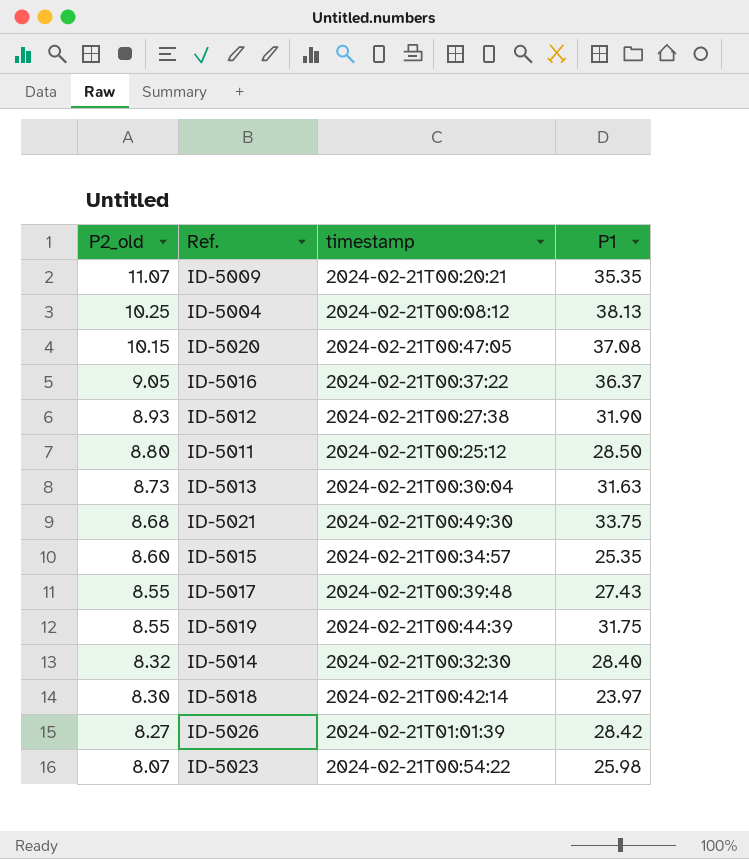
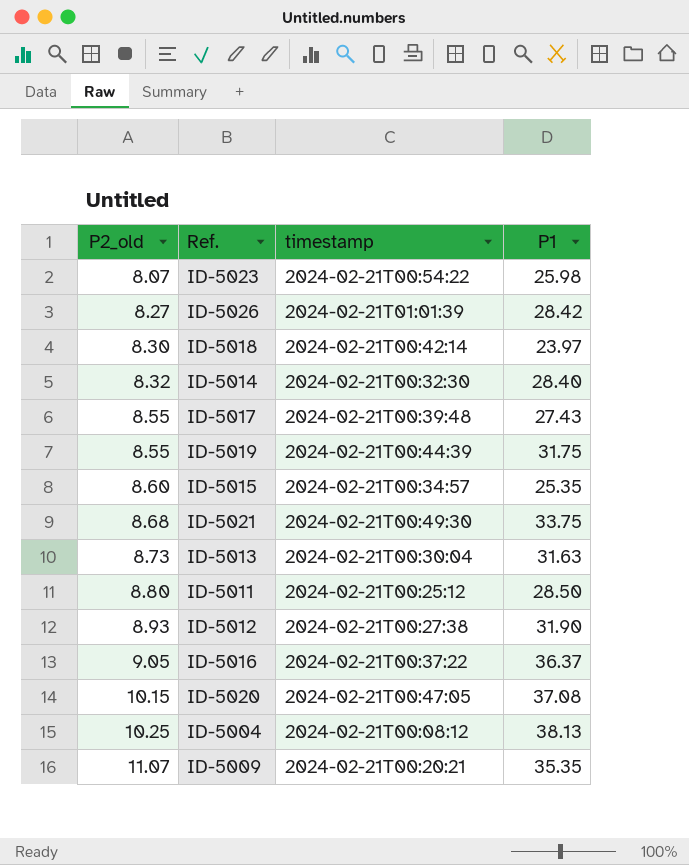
row order: P2_old descending -> P2_old ascending

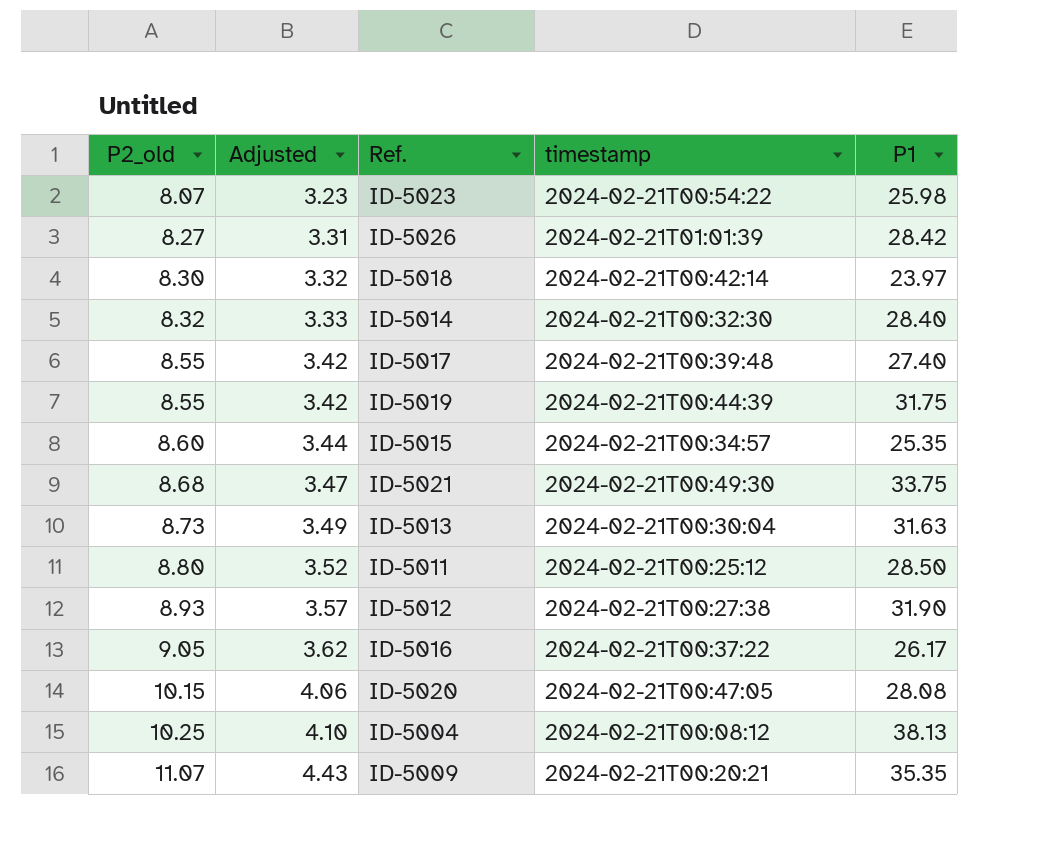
column Adjusted | formula: none -> [P2_old] * 0.4
ID-5017 | P1: 27.43 -> 27.40
ID-5016 | P1: 36.37 -> 26.17
ID-5020 | P1: 37.08 -> 28.08

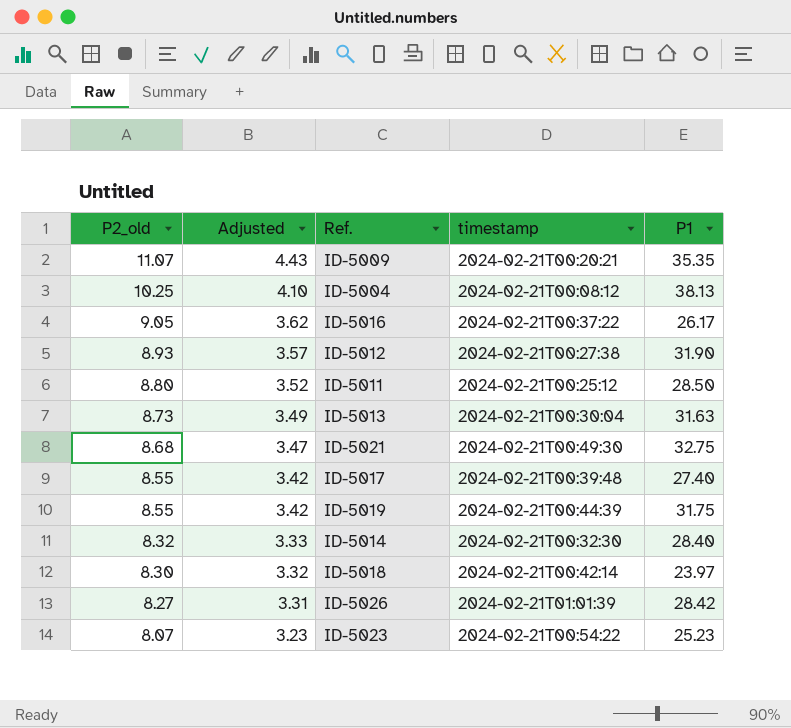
row order: P2_old ascending -> P2_old descending
row ID-5015: 8.60 | 3.44 | 2024-02-21T00:34:57 | 25.35 -> none
row ID-5020: 10.15 | 4.06 | 2024-02-21T00:47:05 | 28.08 -> none
ID-5021 | P1: 33.75 -> 32.75
ID-5023 | P1: 25.98 -> 25.23

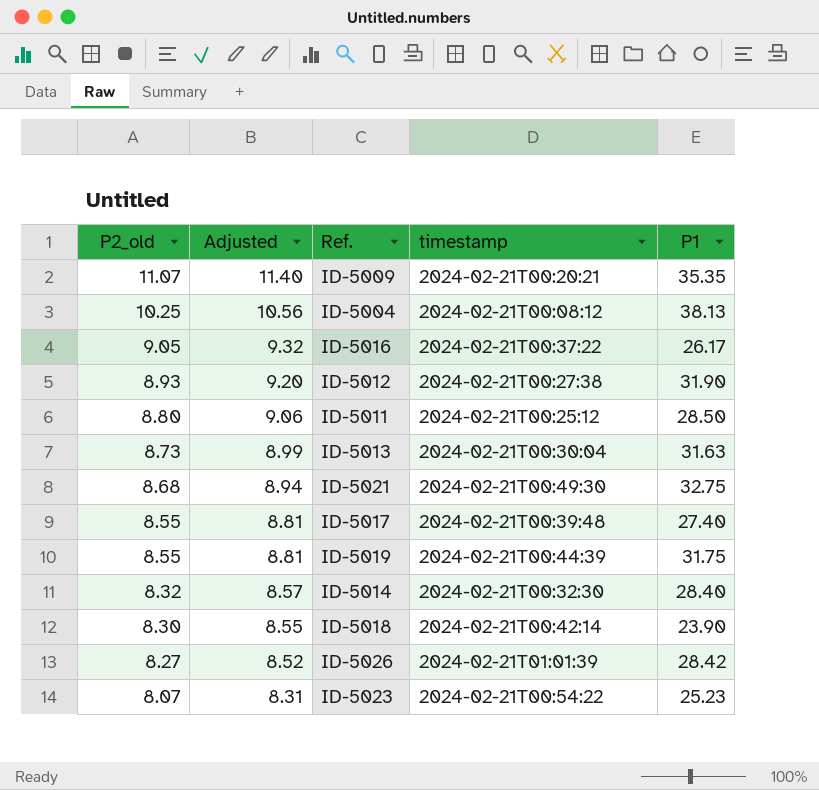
column Adjusted | formula: [P2_old] * 0.4 -> [P2_old] * 1.03
ID-5018 | P1: 23.97 -> 23.90

